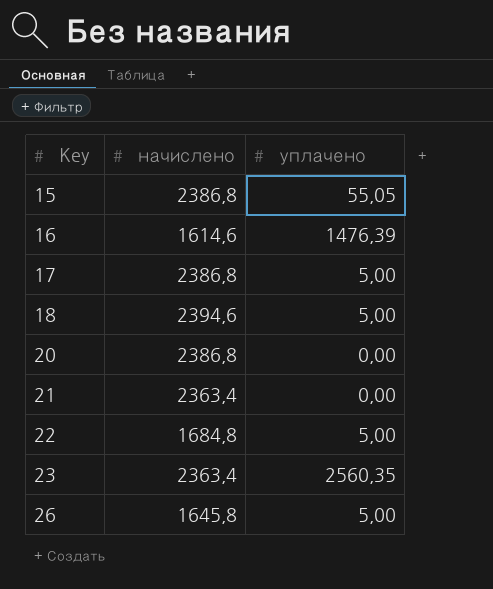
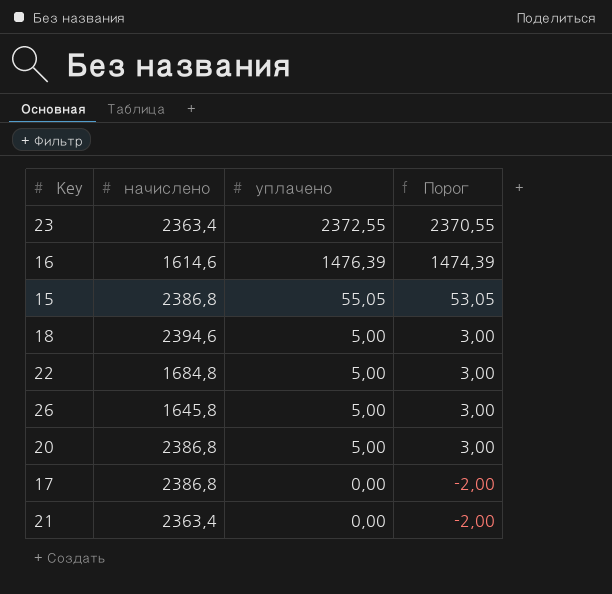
row order: Key ascending -> уплачено descending
column Порог | formula: none -> [уплачено] - 2
23 | уплачено: 2560,35 -> 2372,55
20 | уплачено: 0,00 -> 5,00
17 | уплачено: 5,00 -> 0,00

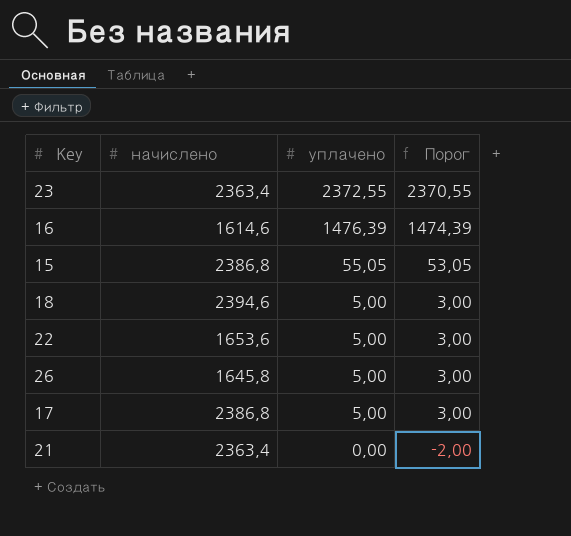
row 20: 2386,8 | 5,00 | 3,00 -> none
22 | начислено: 1684,8 -> 1653,6
17 | уплачено: 0,00 -> 5,00
17 | Порог: -2,00 -> 3,00

